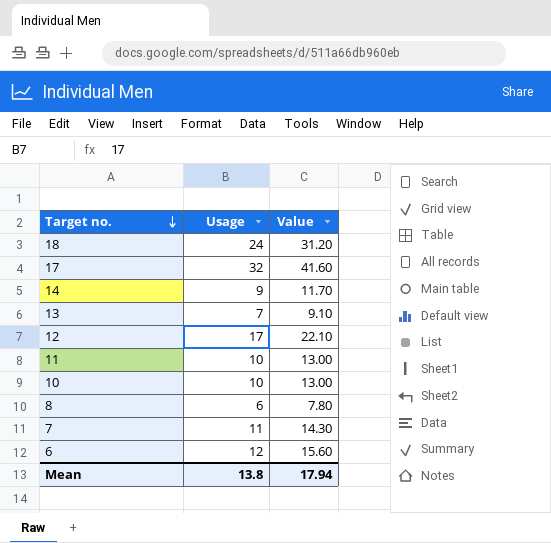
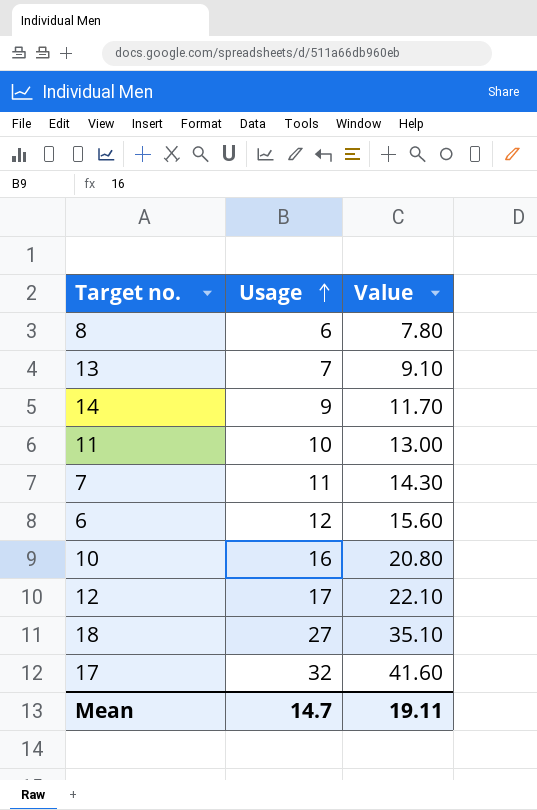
row order: Target no. descending -> Usage ascending
10 | Usage: 10 -> 16
10 | Value: 13.00 -> 20.80
18 | Usage: 24 -> 27
18 | Value: 31.20 -> 35.10
Mean | Usage: 13.8 -> 14.7
Mean | Value: 17.94 -> 19.11

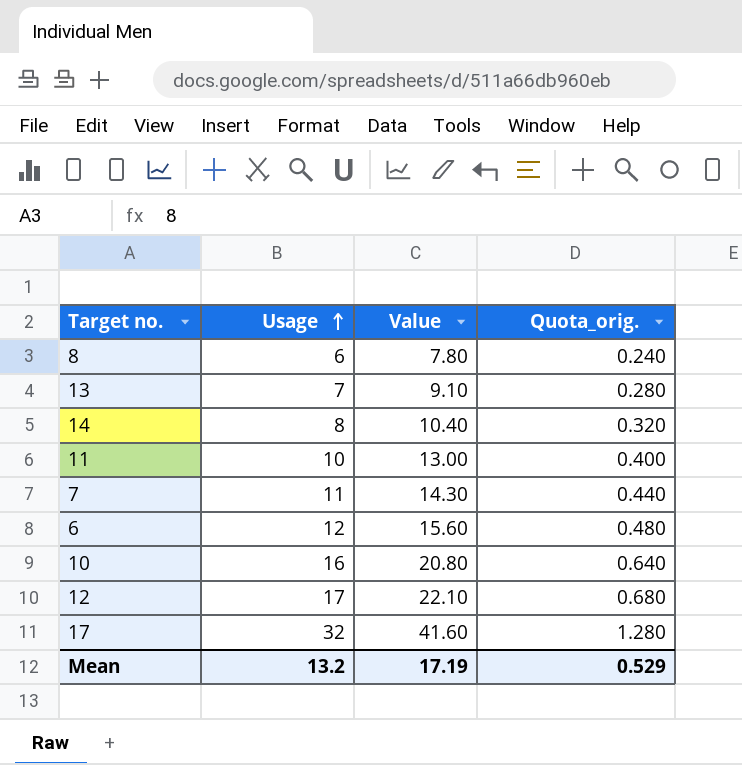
column Quota_orig. | formula: none -> [Usage] * 0.04
row 18: 27 | 35.10 -> none
14 | Usage: 9 -> 8
14 | Value: 11.70 -> 10.40
Mean | Usage: 14.7 -> 13.2
Mean | Value: 19.11 -> 17.19

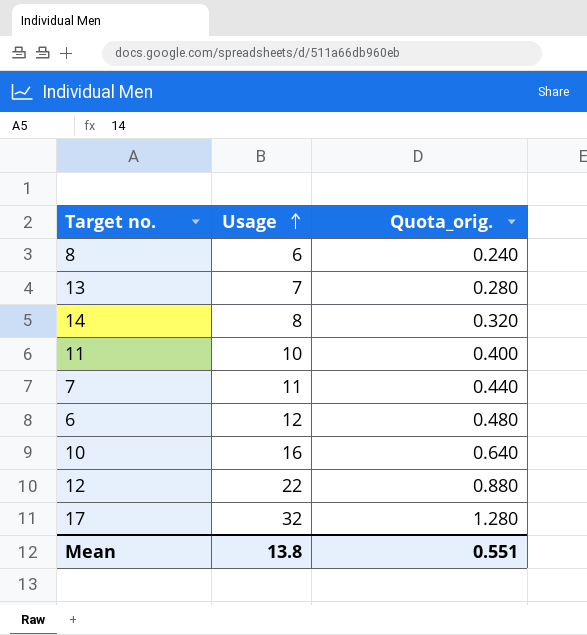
column Value | formula: [Usage] * 1.3 -> none
12 | Usage: 17 -> 22
12 | Quota_orig.: 0.680 -> 0.880
Mean | Usage: 13.2 -> 13.8
Mean | Quota_orig.: 0.529 -> 0.551

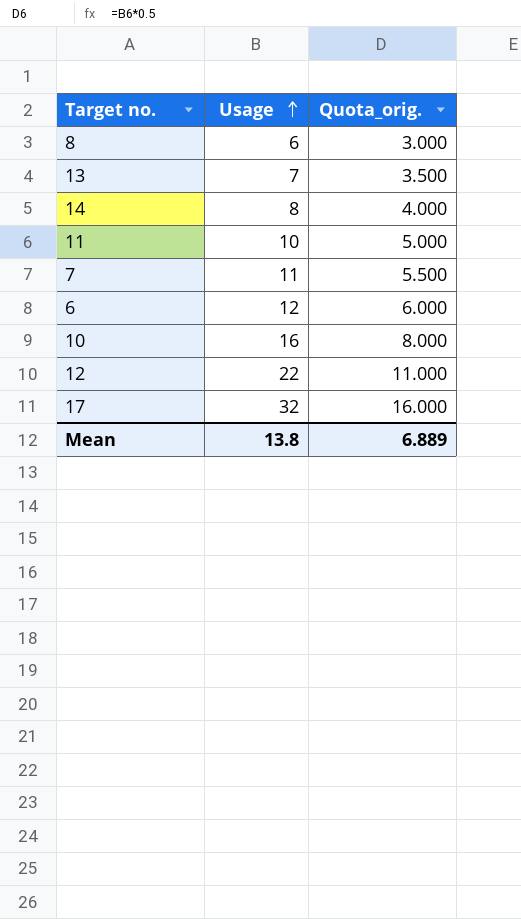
column Quota_orig. | formula: [Usage] * 0.04 -> [Usage] * 0.5
Mean | Quota_orig.: 0.551 -> 6.889

